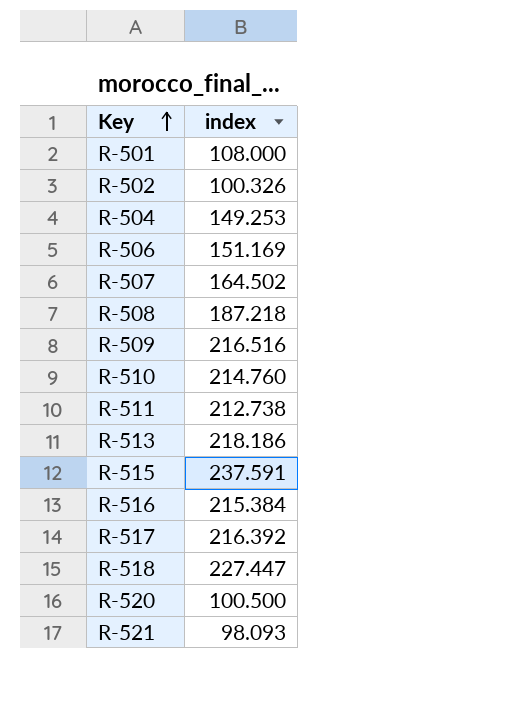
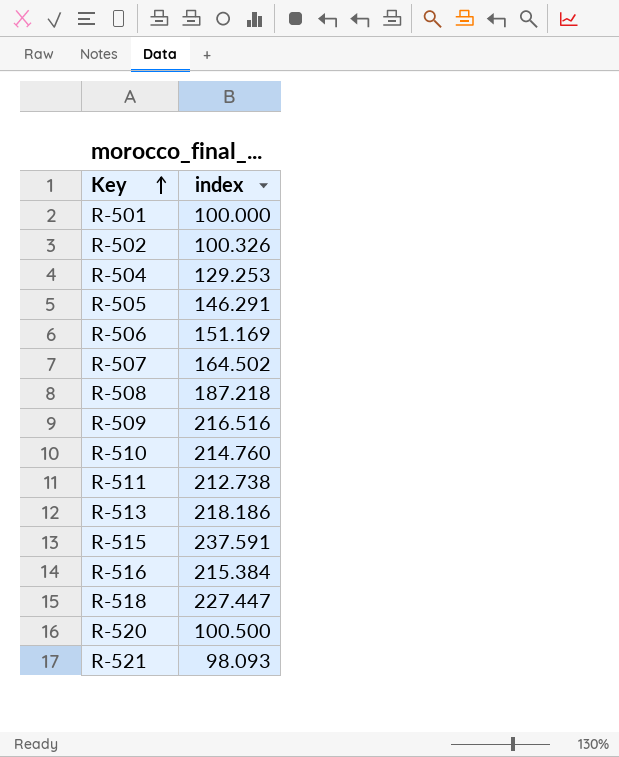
row R-517: 216.392 -> none
R-501 | index: 108.000 -> 100.000
R-504 | index: 149.253 -> 129.253
row R-505: none -> 146.291

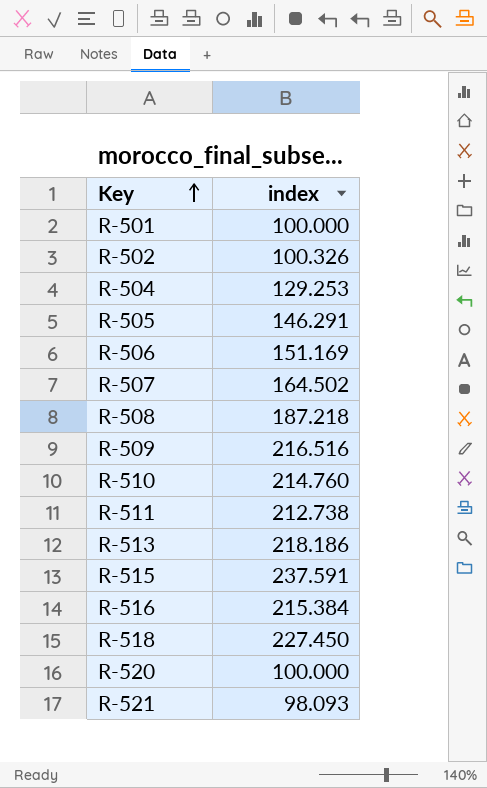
R-518 | index: 227.447 -> 227.450
R-520 | index: 100.500 -> 100.000

